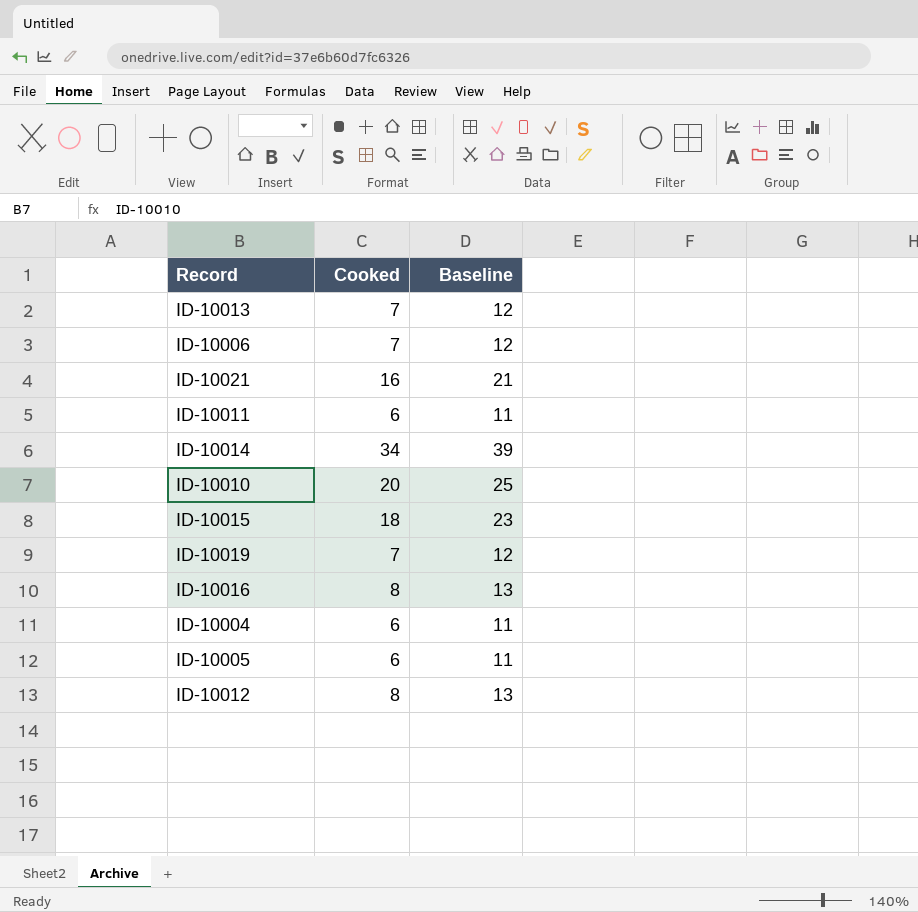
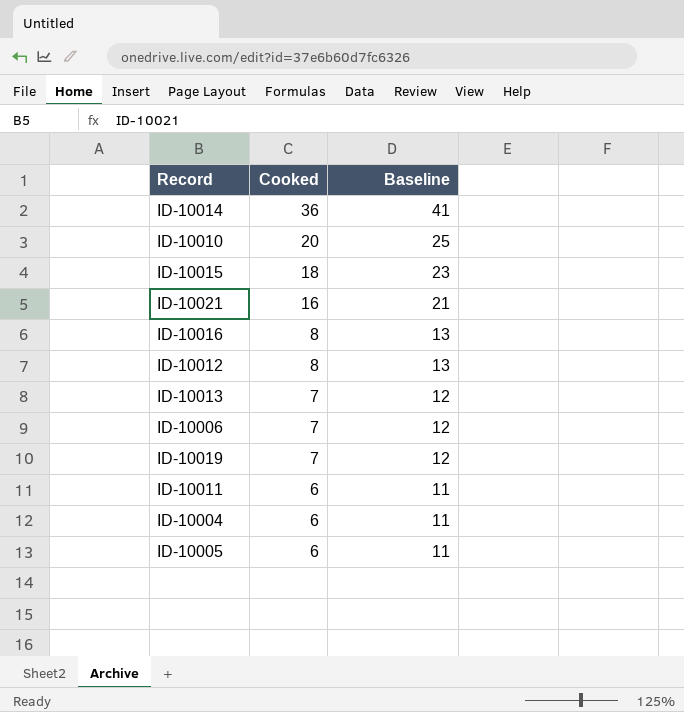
row order: none -> Cooked descending
ID-10014 | Cooked: 34 -> 36
ID-10014 | Baseline: 39 -> 41

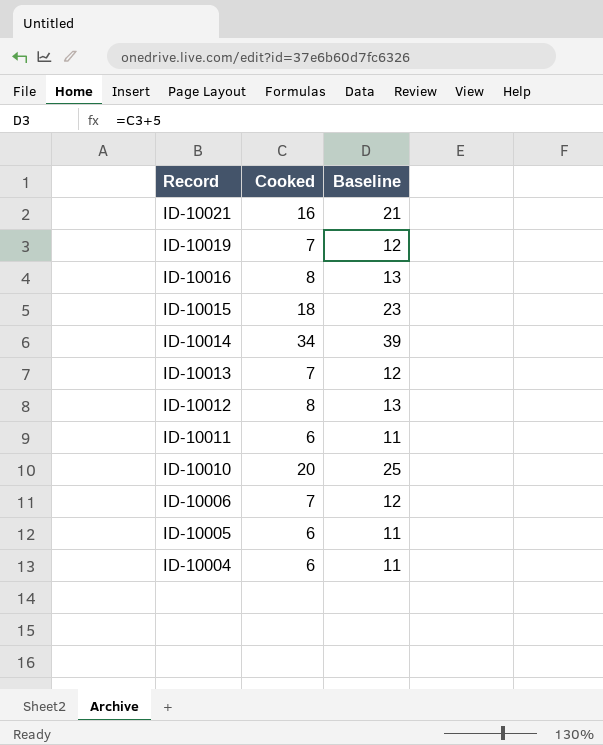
row order: Cooked descending -> Record descending
ID-10014 | Cooked: 36 -> 34
ID-10014 | Baseline: 41 -> 39

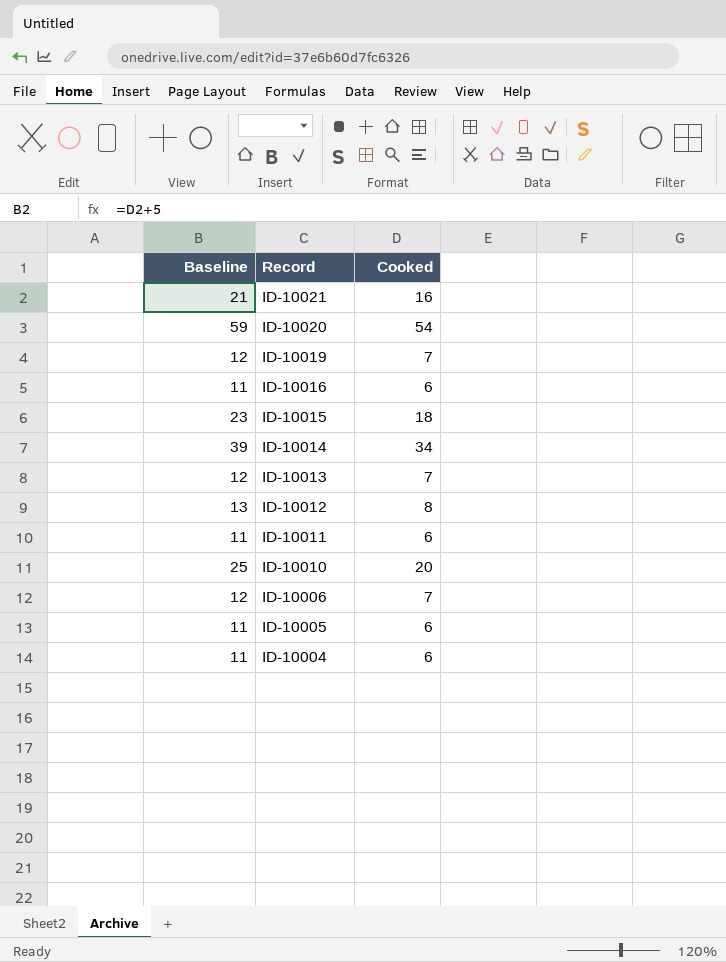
column Baseline | position: 3 -> 1
row ID-10020: none -> 59 | 54
ID-10016 | Baseline: 13 -> 11
ID-10016 | Cooked: 8 -> 6

